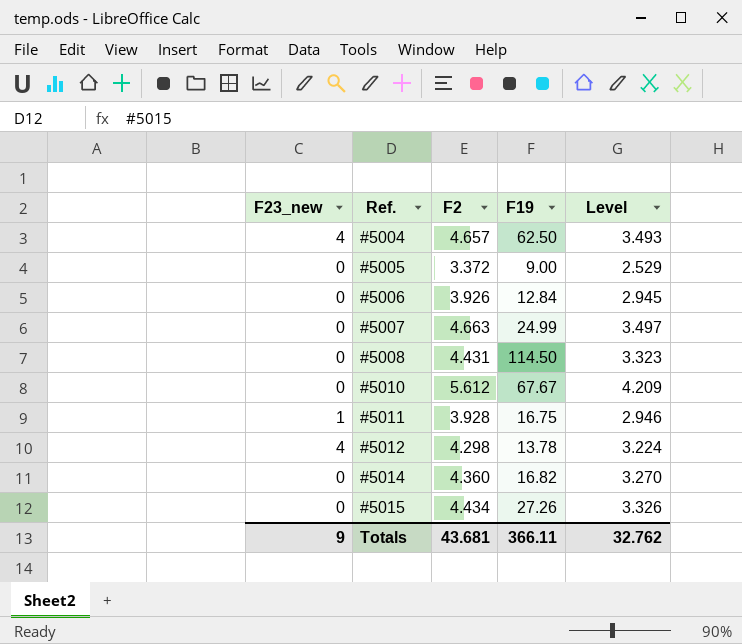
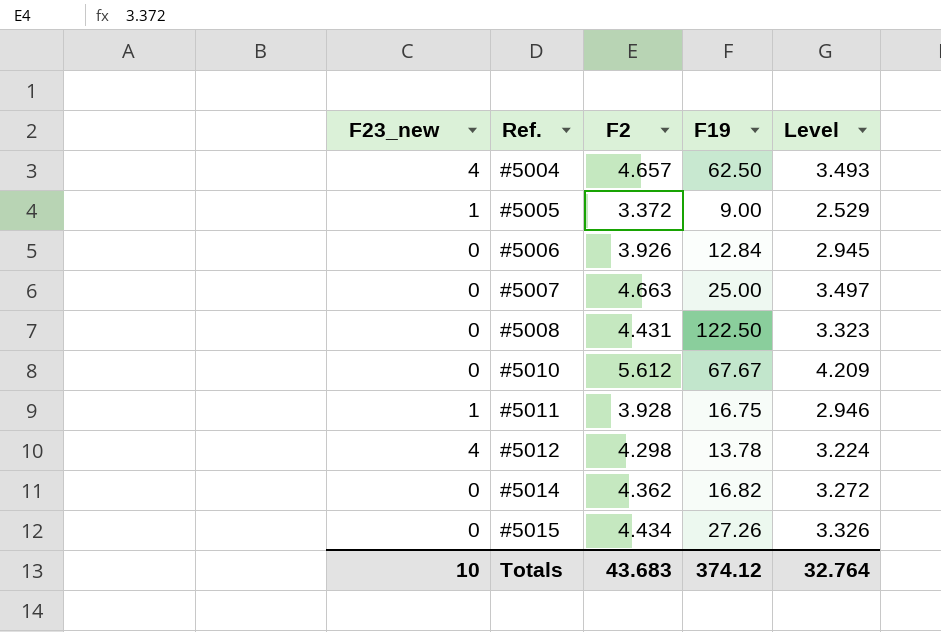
#5005 | F23_new: 0 -> 1
#5007 | F19: 24.99 -> 25.00
#5008 | F19: 114.50 -> 122.50
#5014 | F2: 4.360 -> 4.362
#5014 | Level: 3.270 -> 3.272
Totals | F23_new: 9 -> 10
Totals | F2: 43.681 -> 43.683
Totals | F19: 366.11 -> 374.12
Totals | Level: 32.762 -> 32.764

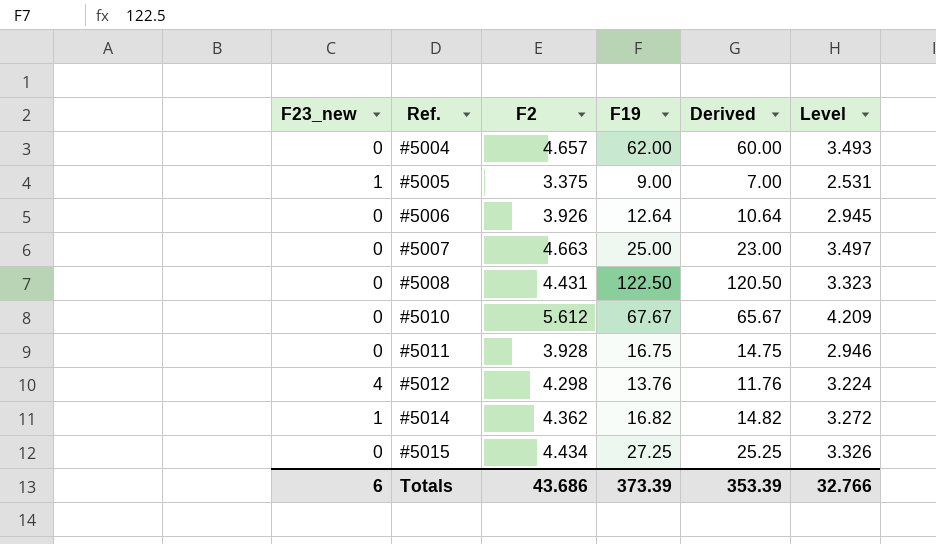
column Derived | formula: none -> [F19] - 2
#5004 | F23_new: 4 -> 0
#5004 | F19: 62.50 -> 62.00
#5005 | F2: 3.372 -> 3.375
#5005 | Level: 2.529 -> 2.531
#5006 | F19: 12.84 -> 12.64
#5011 | F23_new: 1 -> 0
#5012 | F19: 13.78 -> 13.76
#5014 | F23_new: 0 -> 1
#5015 | F19: 27.26 -> 27.25
Totals | F23_new: 10 -> 6
Totals | F2: 43.683 -> 43.686
Totals | F19: 374.12 -> 373.39
Totals | Level: 32.764 -> 32.766

